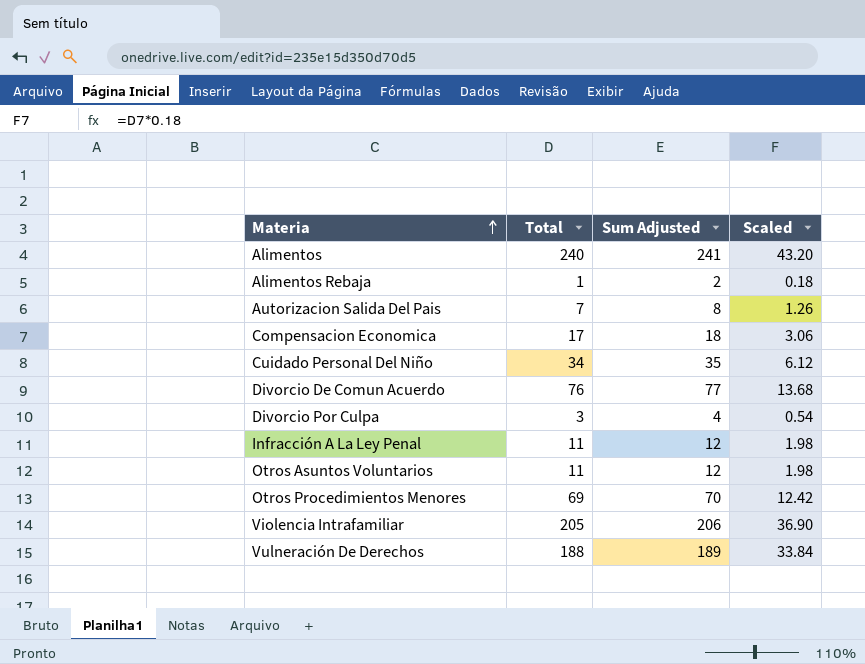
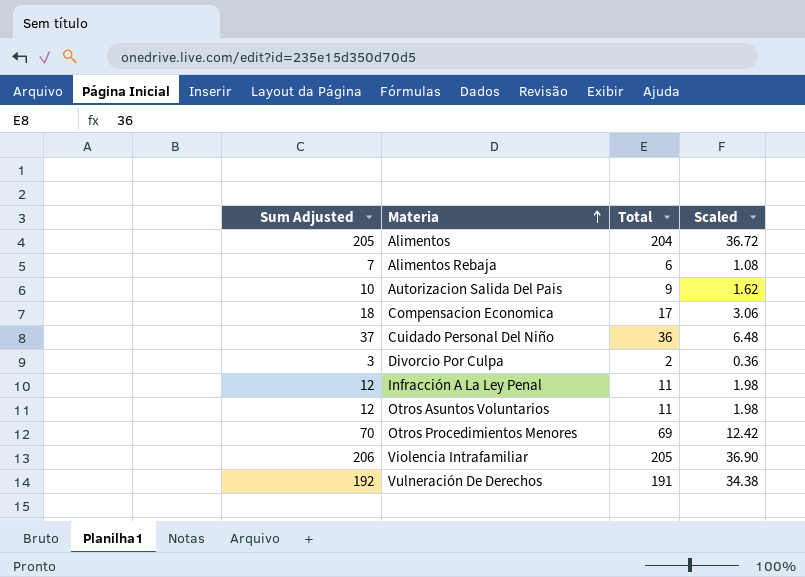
column Sum Adjusted | position: 3 -> 1
row Divorcio De Comun Acuerdo: 76 | 77 | 13.68 -> none
Alimentos | Sum Adjusted: 241 -> 205
Alimentos | Total: 240 -> 204
Alimentos | Scaled: 43.20 -> 36.72
Alimentos Rebaja | Sum Adjusted: 2 -> 7
Alimentos Rebaja | Total: 1 -> 6
Alimentos Rebaja | Scaled: 0.18 -> 1.08
Autorizacion Salida Del Pais | Sum Adjusted: 8 -> 10
Autorizacion Salida Del Pais | Total: 7 -> 9
Autorizacion Salida Del Pais | Scaled: 1.26 -> 1.62
Cuidado Personal Del Niño | Sum Adjusted: 35 -> 37
Cuidado Personal Del Niño | Total: 34 -> 36
Cuidado Personal Del Niño | Scaled: 6.12 -> 6.48
Divorcio Por Culpa | Sum Adjusted: 4 -> 3
Divorcio Por Culpa | Total: 3 -> 2
Divorcio Por Culpa | Scaled: 0.54 -> 0.36
Vulneración De Derechos | Sum Adjusted: 189 -> 192
Vulneración De Derechos | Total: 188 -> 191
Vulneración De Derechos | Scaled: 33.84 -> 34.38

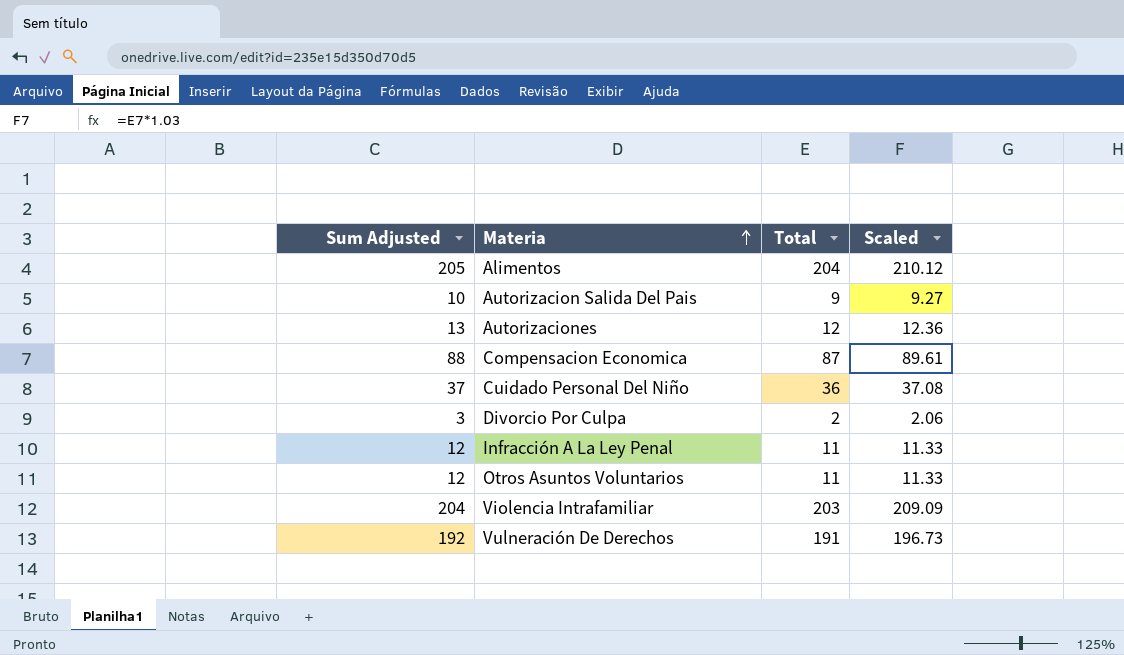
column Scaled | formula: [Total] * 0.18 -> [Total] * 1.03
row Alimentos Rebaja: 7 | 6 | 1.08 -> none
row Otros Procedimientos Menores: 70 | 69 | 12.42 -> none
row Autorizaciones: none -> 13 | 12 | 12.36
Compensacion Economica | Sum Adjusted: 18 -> 88
Compensacion Economica | Total: 17 -> 87
Violencia Intrafamiliar | Sum Adjusted: 206 -> 204
Violencia Intrafamiliar | Total: 205 -> 203

